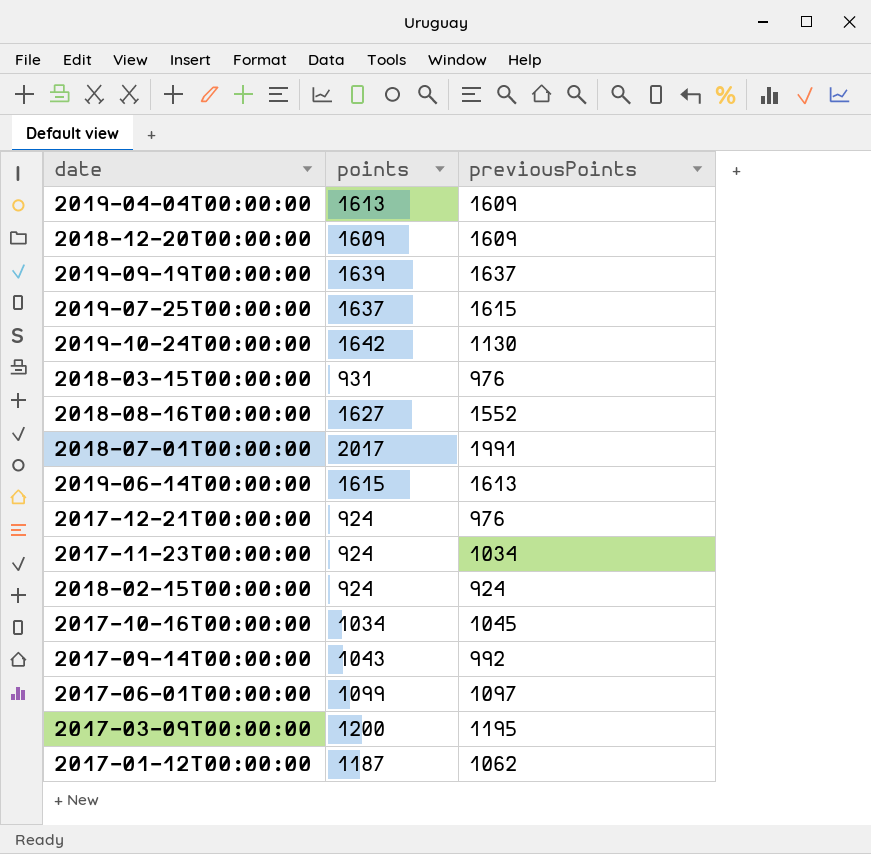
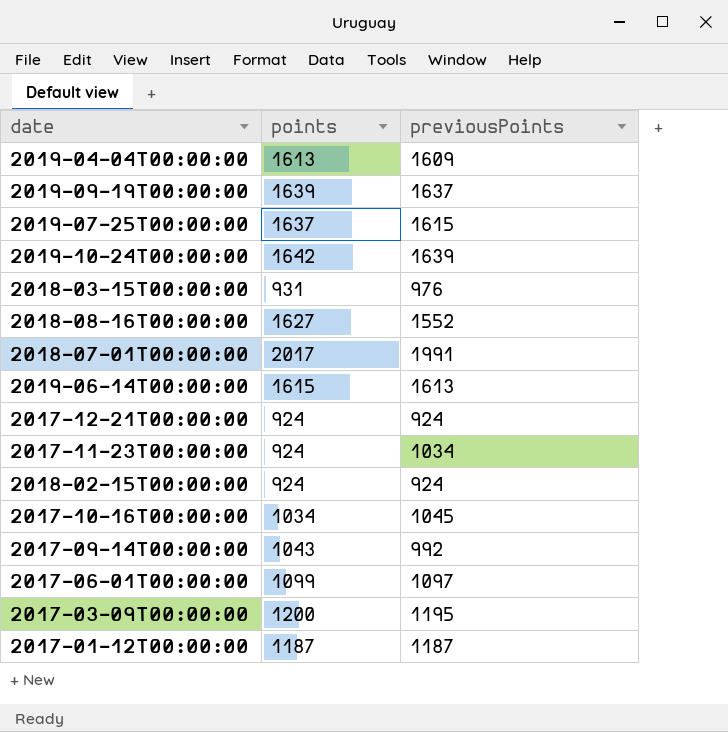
row 2018-12-20T00:00:00: 1609 | 1609 -> none
2019-10-24T00:00:00 | previousPoints: 1130 -> 1639
2017-12-21T00:00:00 | previousPoints: 976 -> 924
2017-01-12T00:00:00 | previousPoints: 1062 -> 1187

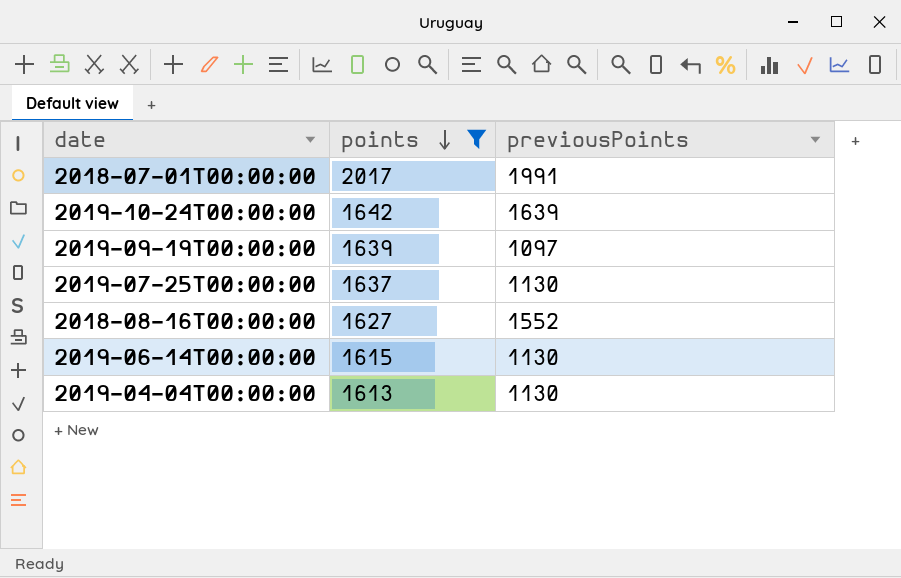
filter: none -> points >= 1613
row order: none -> points descending
2019-09-19T00:00:00 | previousPoints: 1637 -> 1097
2019-07-25T00:00:00 | previousPoints: 1615 -> 1130
2019-06-14T00:00:00 | previousPoints: 1613 -> 1130
2019-04-04T00:00:00 | previousPoints: 1609 -> 1130

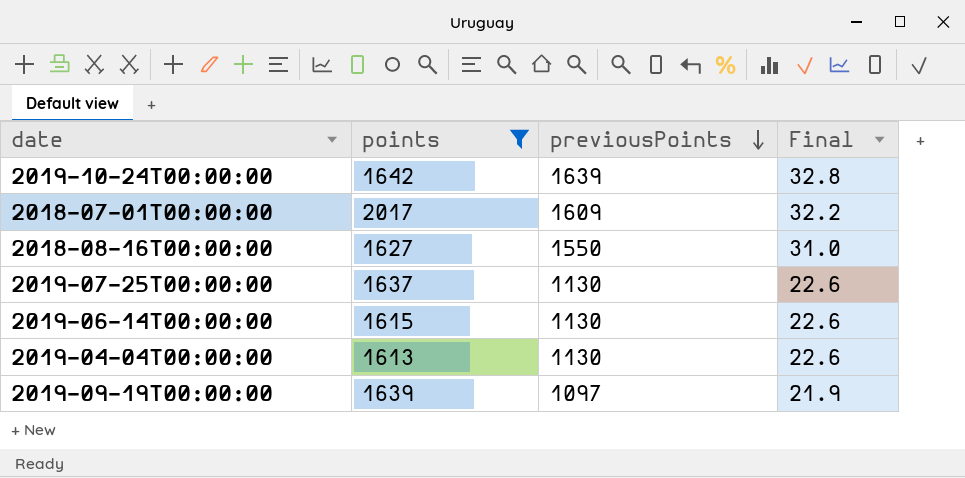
row order: points descending -> previousPoints descending
column Final | formula: none -> [previousPoints] * 0.02
2018-07-01T00:00:00 | previousPoints: 1991 -> 1609
2018-08-16T00:00:00 | previousPoints: 1552 -> 1550

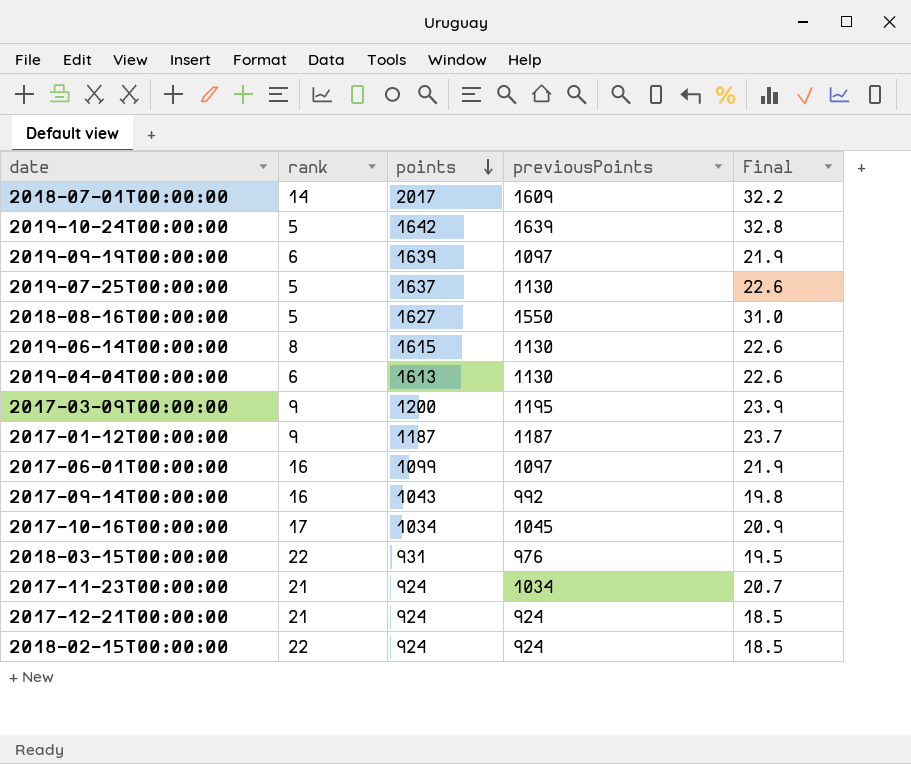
filter: points >= 1613 -> none
row order: previousPoints descending -> points descending
column rank | position: none -> 2

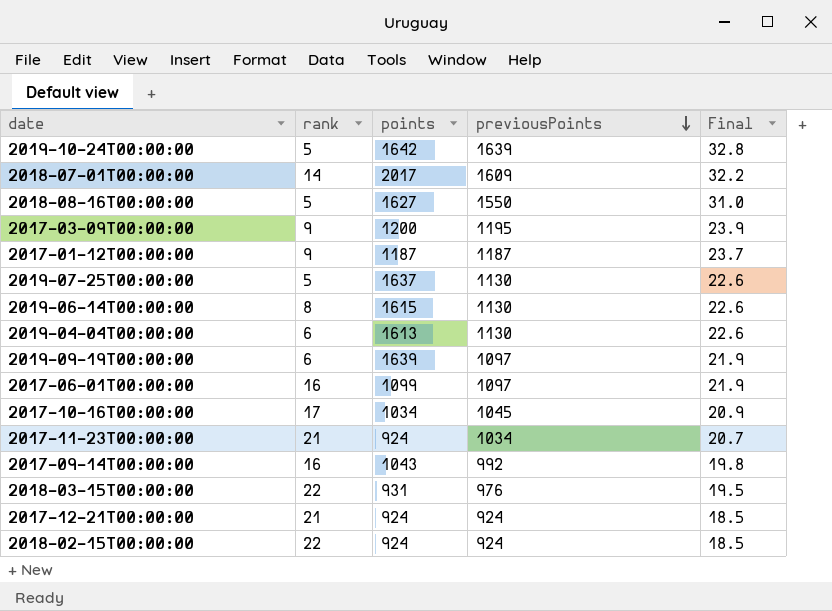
row order: points descending -> previousPoints descending

